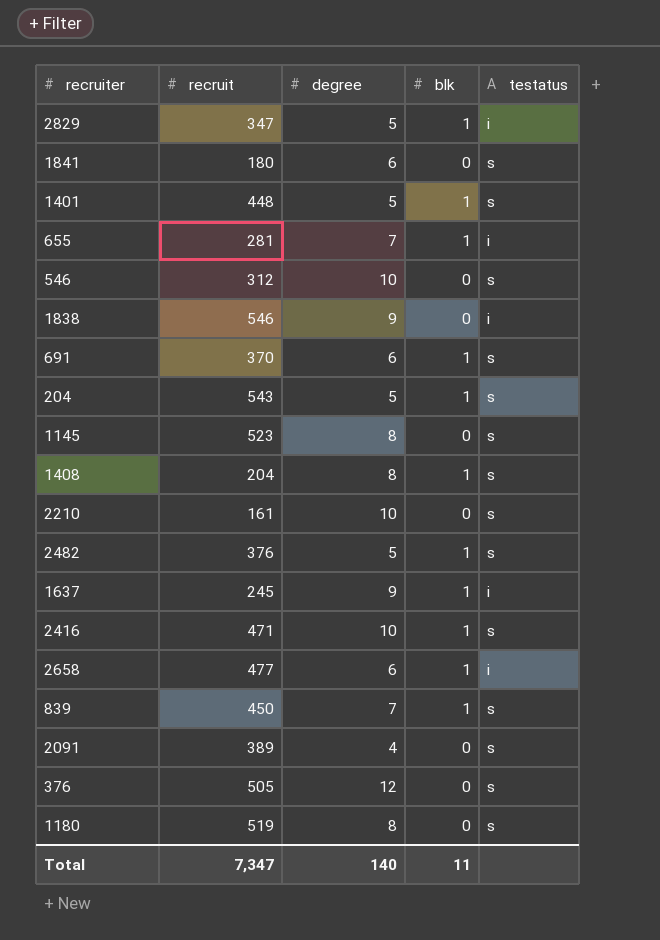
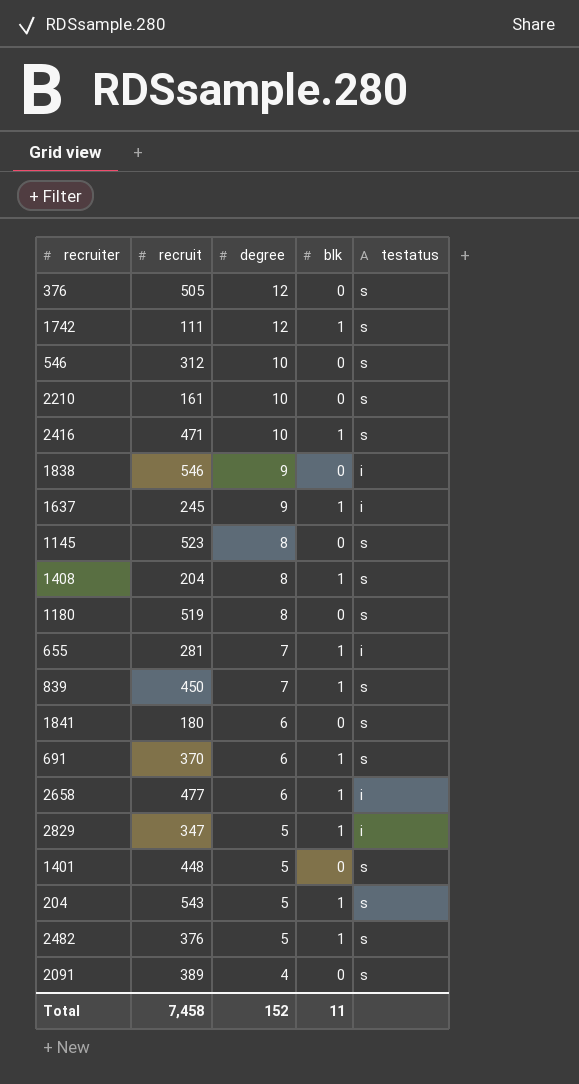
row order: none -> degree descending
row 1742: none -> 111 | 12 | 1 | s
1401 | blk: 1 -> 0
Total | recruit: 7,347 -> 7,458
Total | degree: 140 -> 152

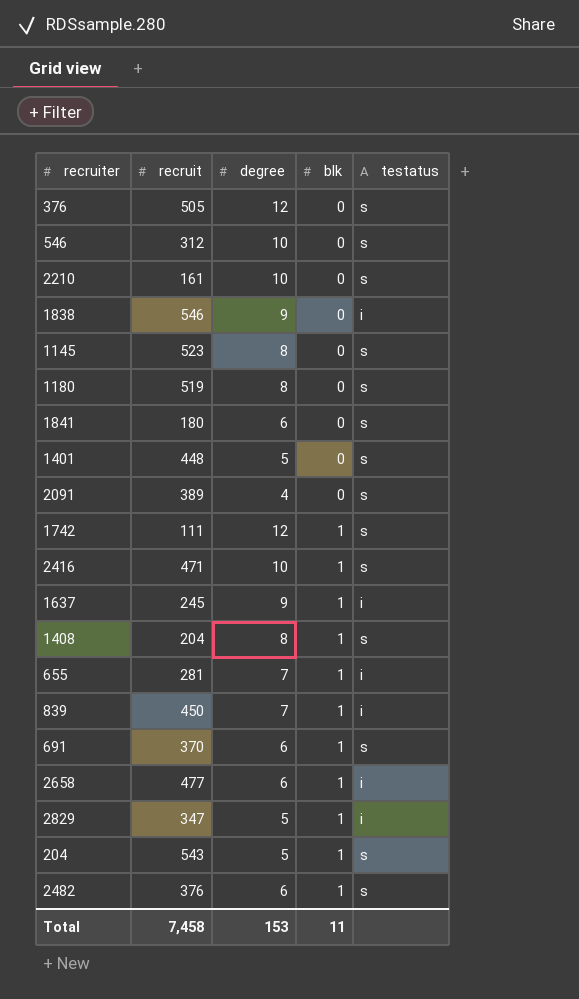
row order: degree descending -> blk ascending
839 | testatus: s -> i
2482 | degree: 5 -> 6
Total | degree: 152 -> 153

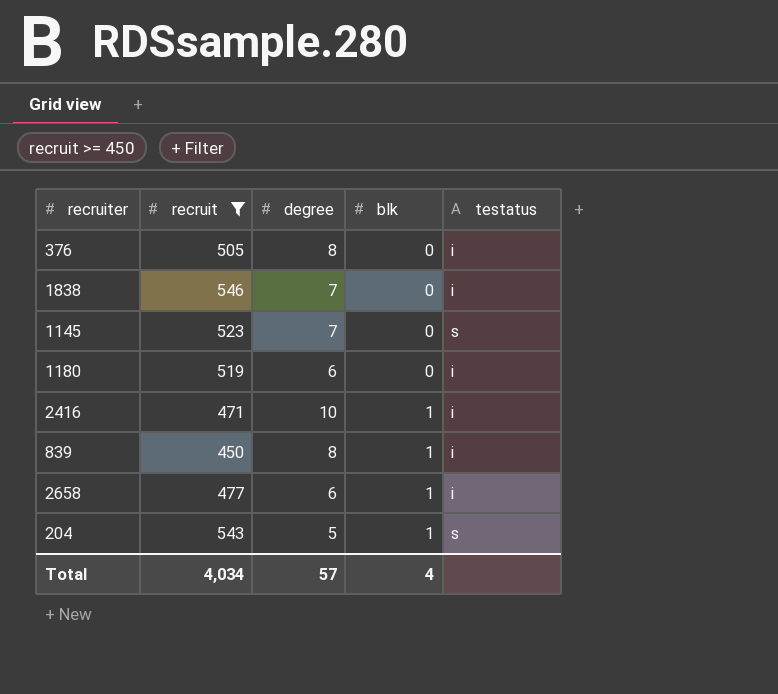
filter: none -> recruit >= 450
376 | degree: 12 -> 8
376 | testatus: s -> i
1838 | degree: 9 -> 7
1145 | degree: 8 -> 7
1180 | degree: 8 -> 6
1180 | testatus: s -> i
2416 | testatus: s -> i
839 | degree: 7 -> 8
Total | recruit: 7,458 -> 4,034
Total | degree: 153 -> 57
Total | blk: 11 -> 4

